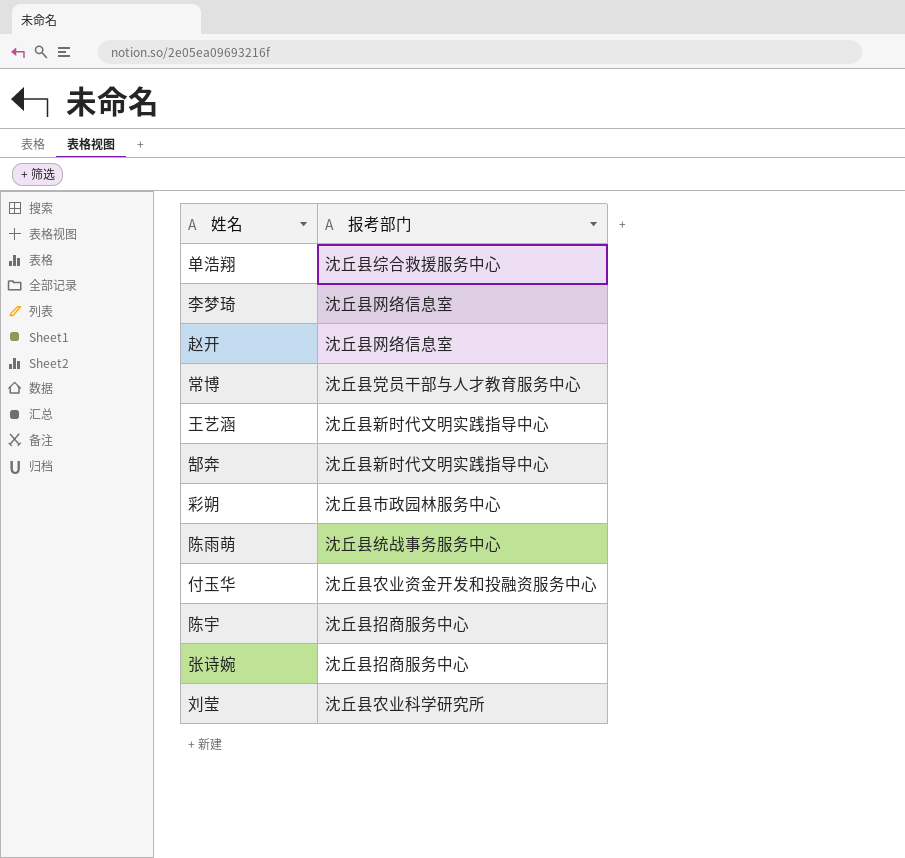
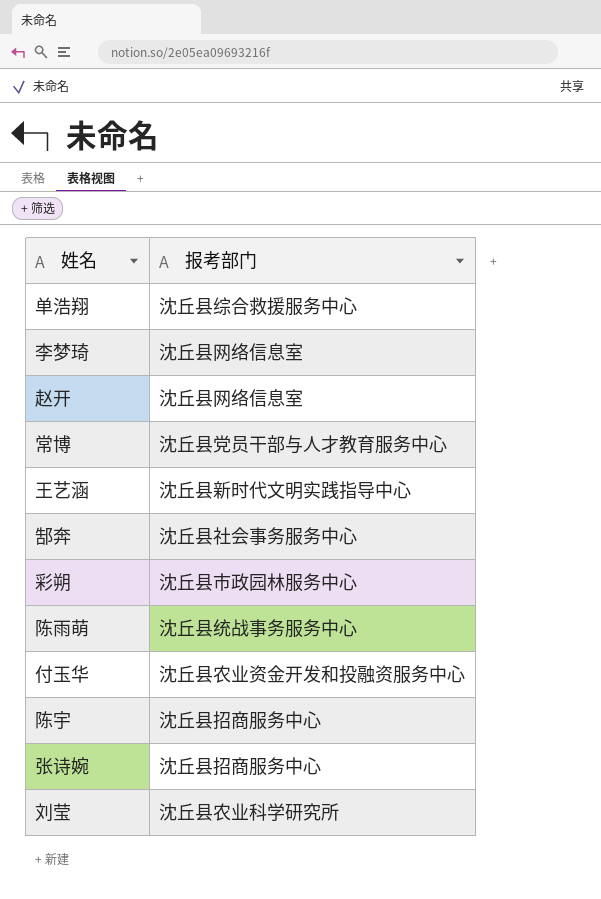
郜奔 | 报考部门: 沈丘县新时代文明实践指导中心 -> 沈丘县社会事务服务中心

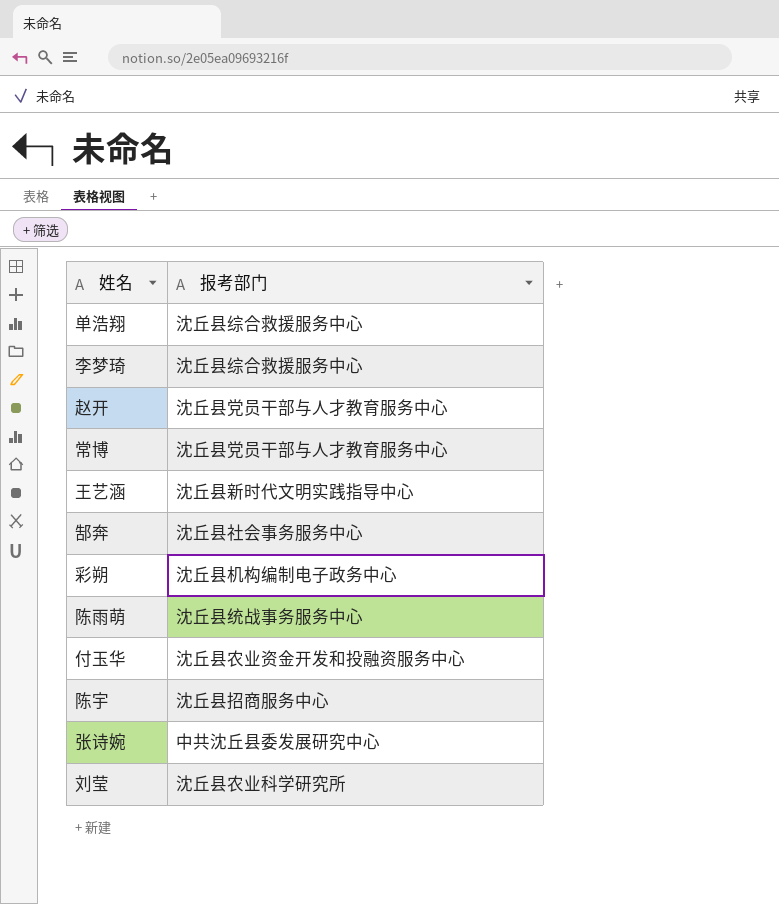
李梦琦 | 报考部门: 沈丘县网络信息室 -> 沈丘县综合救援服务中心
赵开 | 报考部门: 沈丘县网络信息室 -> 沈丘县党员干部与人才教育服务中心
彩朔 | 报考部门: 沈丘县市政园林服务中心 -> 沈丘县机构编制电子政务中心
张诗婉 | 报考部门: 沈丘县招商服务中心 -> 中共沈丘县委发展研究中心

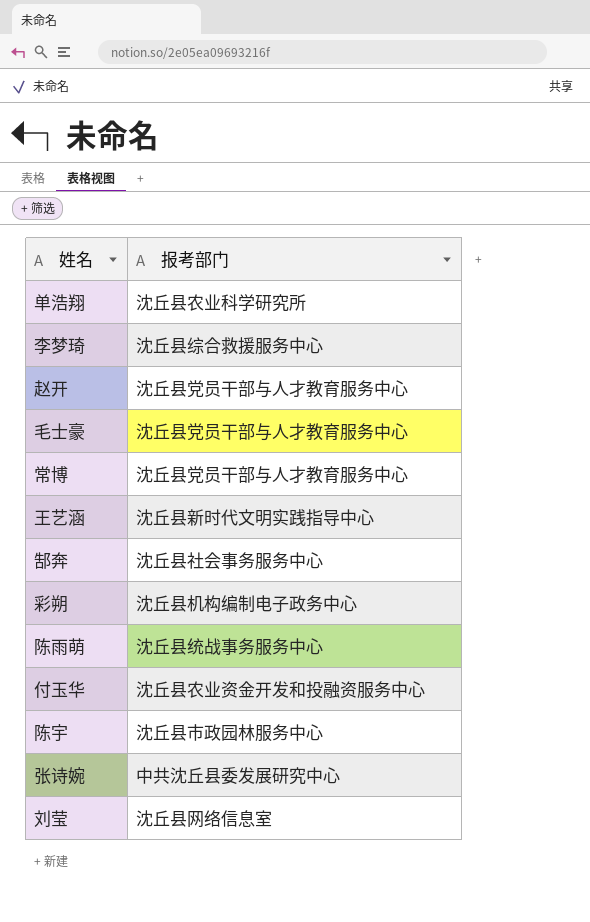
单浩翔 | 报考部门: 沈丘县综合救援服务中心 -> 沈丘县农业科学研究所
row 毛士豪: none -> 沈丘县党员干部与人才教育服务中心
陈宇 | 报考部门: 沈丘县招商服务中心 -> 沈丘县市政园林服务中心
刘莹 | 报考部门: 沈丘县农业科学研究所 -> 沈丘县网络信息室

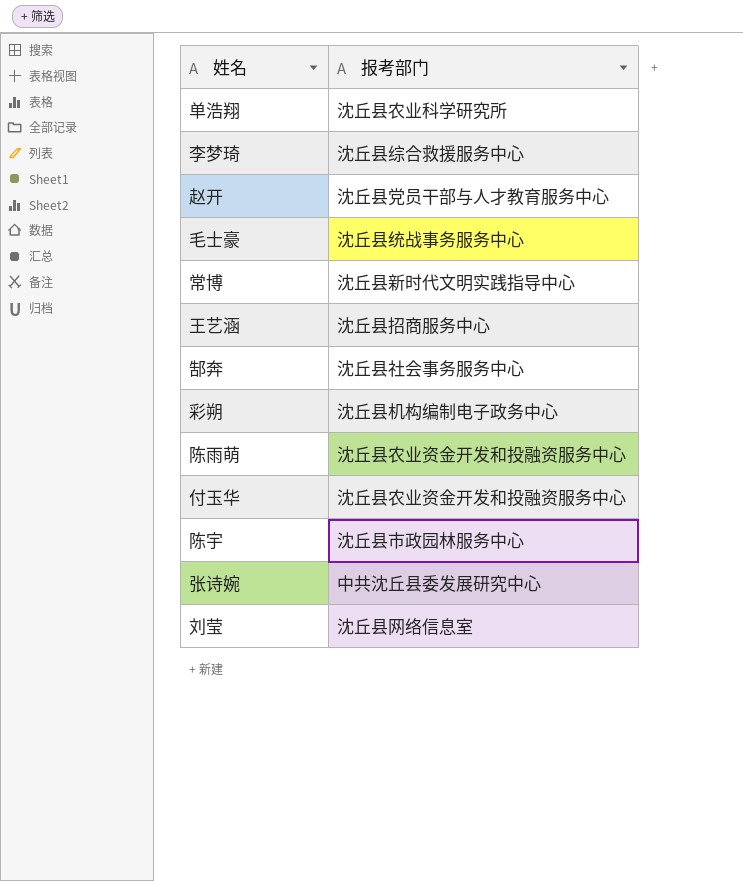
毛士豪 | 报考部门: 沈丘县党员干部与人才教育服务中心 -> 沈丘县统战事务服务中心
常博 | 报考部门: 沈丘县党员干部与人才教育服务中心 -> 沈丘县新时代文明实践指导中心
王艺涵 | 报考部门: 沈丘县新时代文明实践指导中心 -> 沈丘县招商服务中心
陈雨萌 | 报考部门: 沈丘县统战事务服务中心 -> 沈丘县农业资金开发和投融资服务中心

